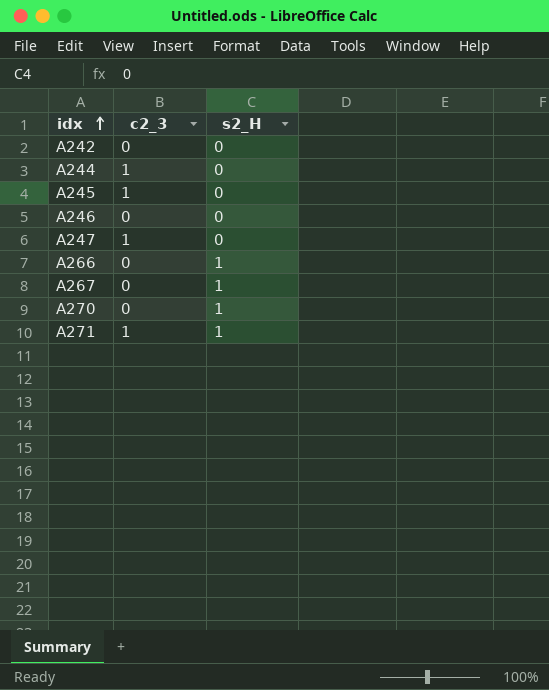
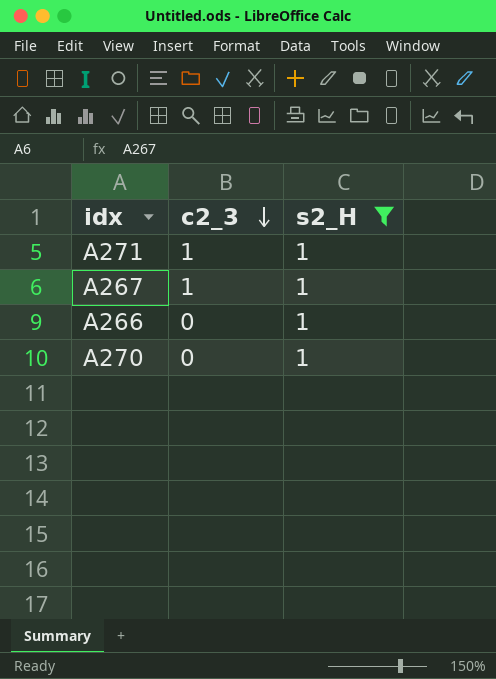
filter: none -> s2_H = 1
row order: idx ascending -> c2_3 descending
A267 | c2_3: 0 -> 1

